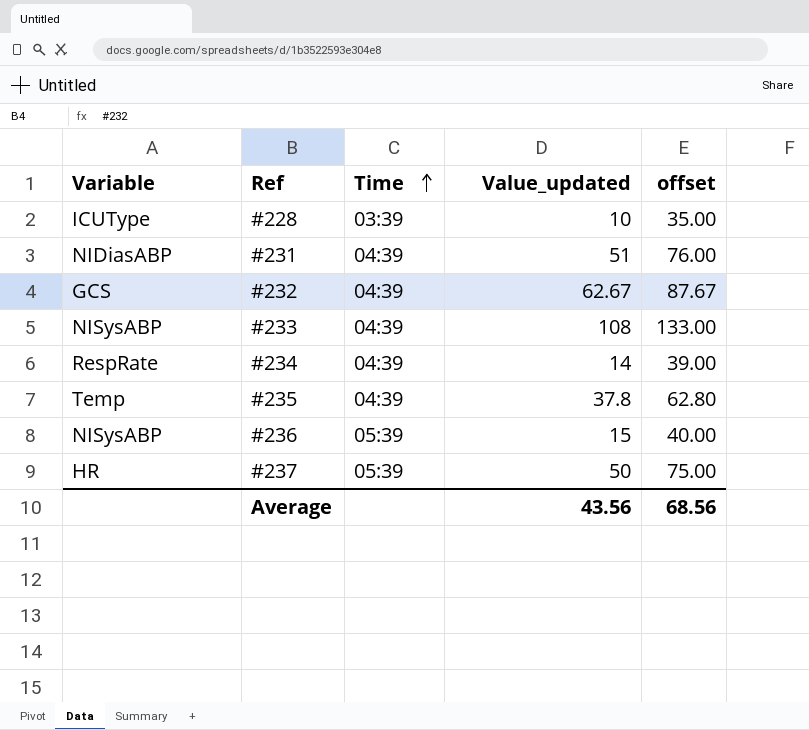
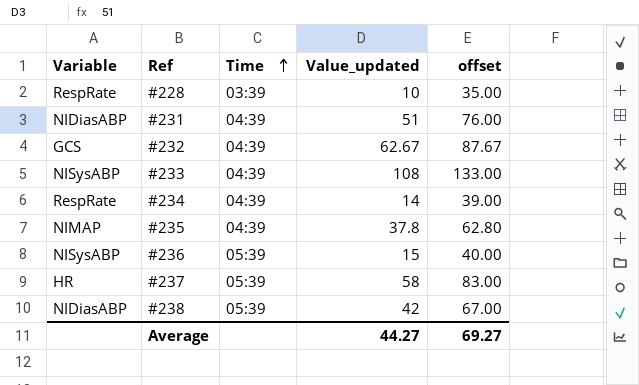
#228 | Variable: ICUType -> RespRate
#235 | Variable: Temp -> NIMAP
#237 | Value_updated: 50 -> 58
#237 | offset: 75.00 -> 83.00
row #238: none -> NIDiasABP | 05:39 | 42 | 67.00
Average | Value_updated: 43.56 -> 44.27
Average | offset: 68.56 -> 69.27

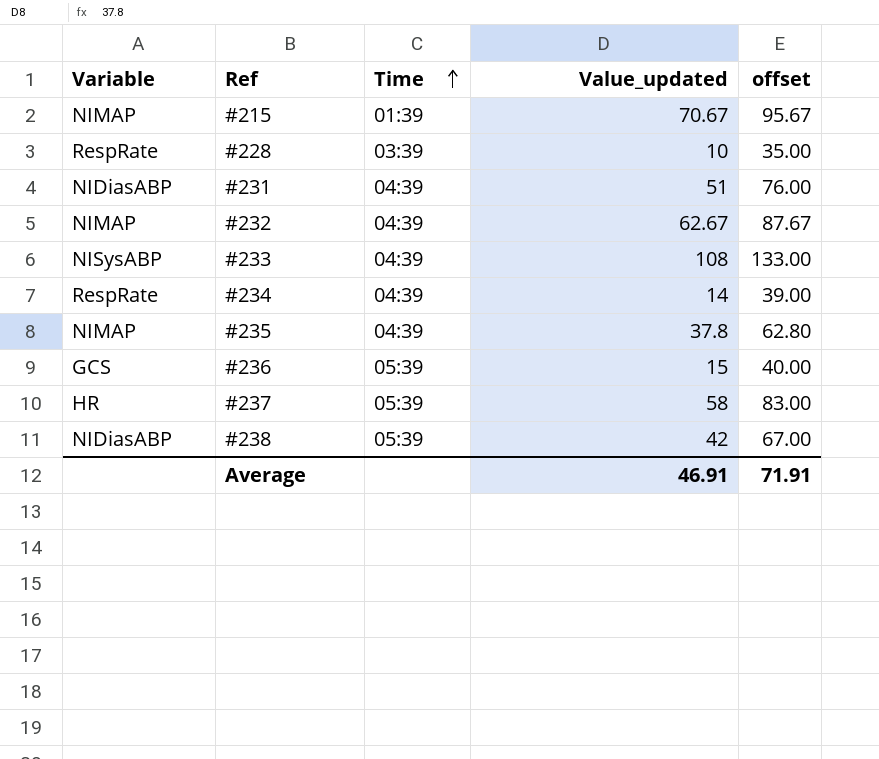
row #215: none -> NIMAP | 01:39 | 70.67 | 95.67
#232 | Variable: GCS -> NIMAP
#236 | Variable: NISysABP -> GCS
Average | Value_updated: 44.27 -> 46.91
Average | offset: 69.27 -> 71.91

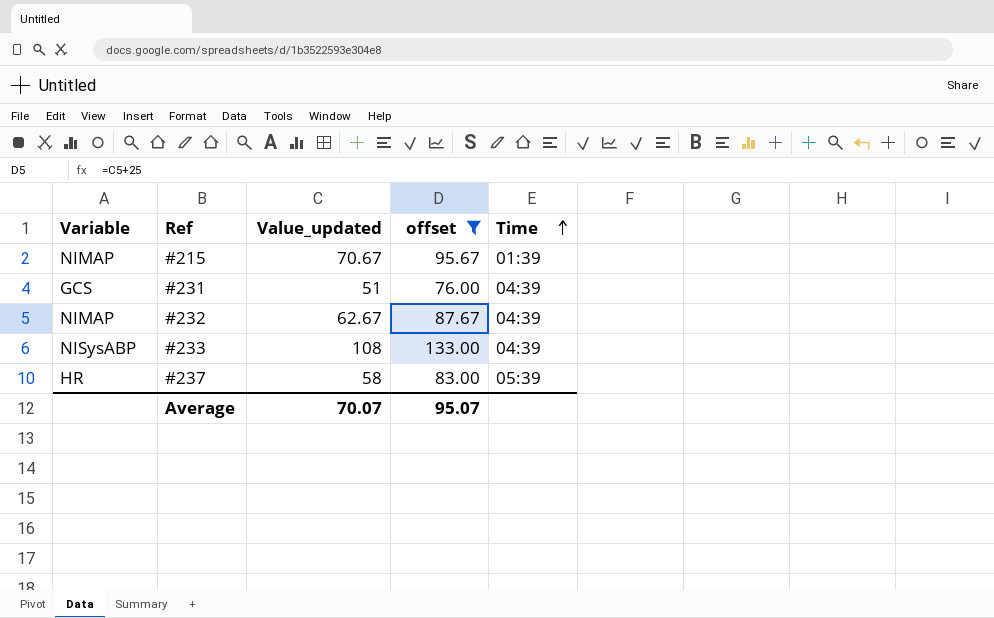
filter: none -> offset >= 76.00
column Time | position: 3 -> 5
#231 | Variable: NIDiasABP -> GCS
Average | Value_updated: 46.91 -> 70.07
Average | offset: 71.91 -> 95.07

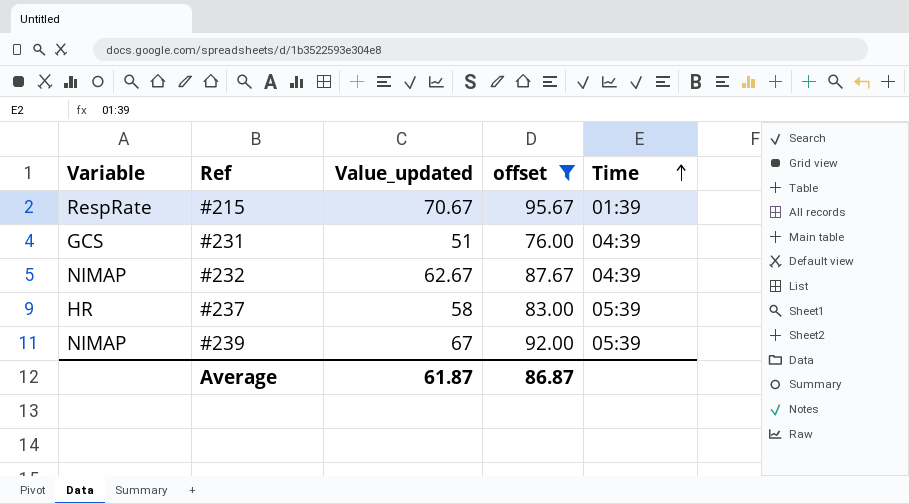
row #233: NISysABP | 108 | 133.00 | 04:39 -> none
#215 | Variable: NIMAP -> RespRate
row #239: none -> NIMAP | 67 | 92.00 | 05:39
Average | Value_updated: 70.07 -> 61.87
Average | offset: 95.07 -> 86.87

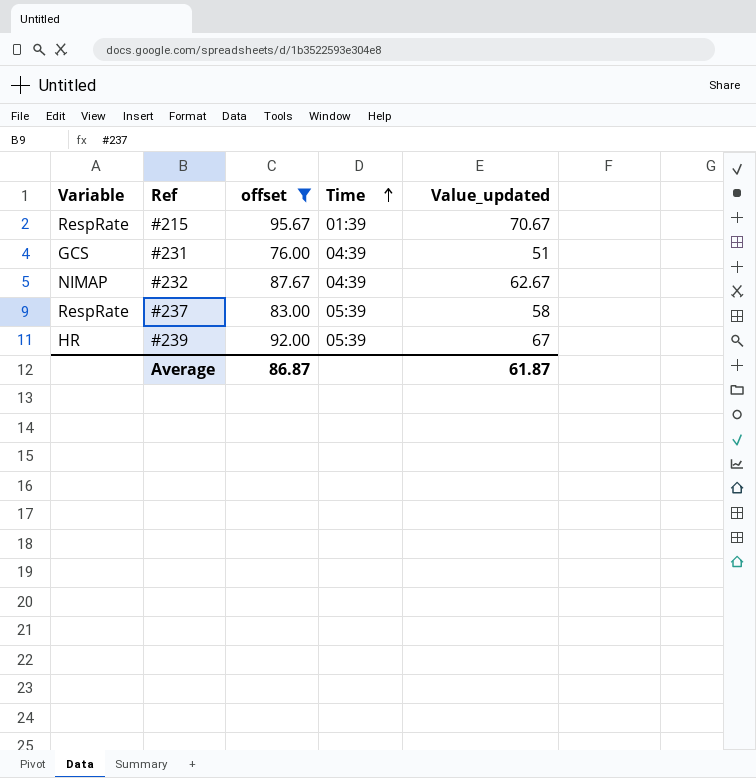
column Value_updated | position: 3 -> 5
#237 | Variable: HR -> RespRate
#239 | Variable: NIMAP -> HR

